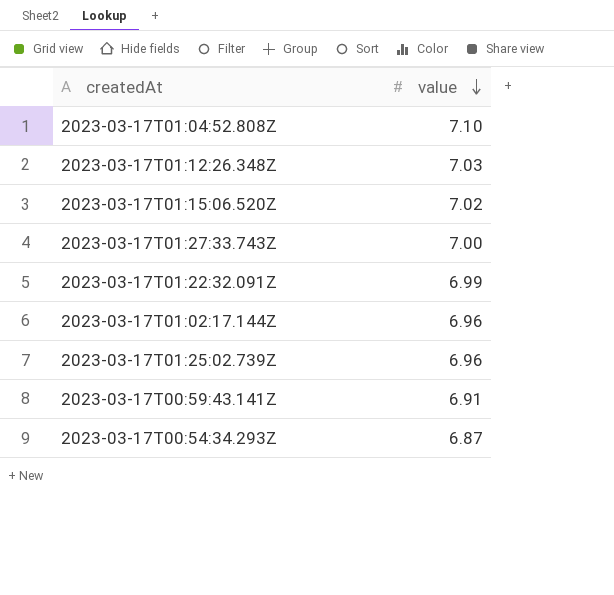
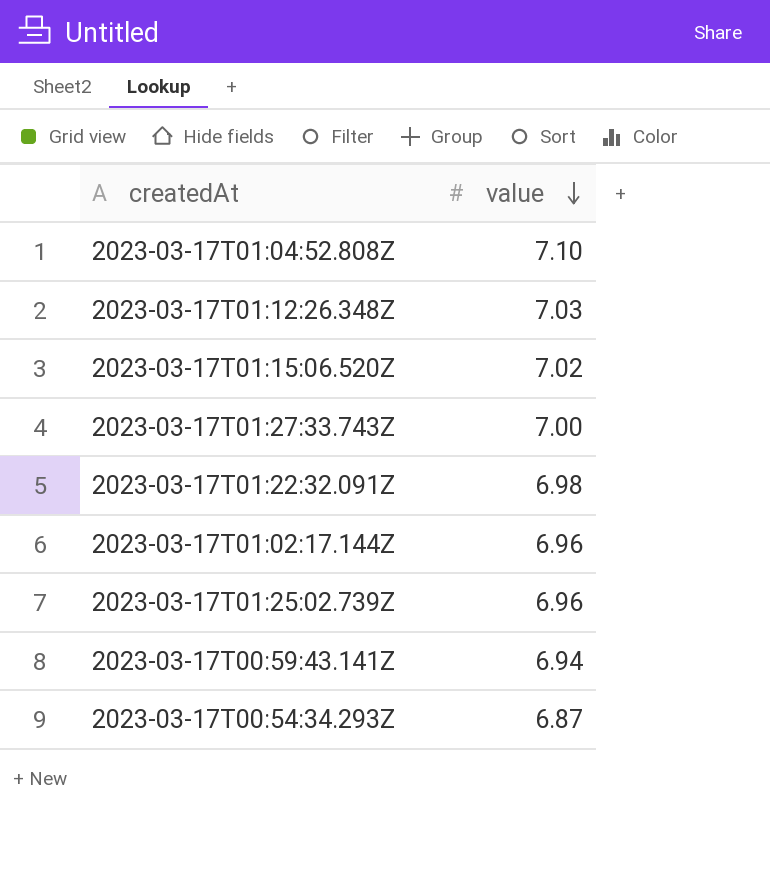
2023-03-17T01:22:32.091Z | value: 6.99 -> 6.98
2023-03-17T00:59:43.141Z | value: 6.91 -> 6.94

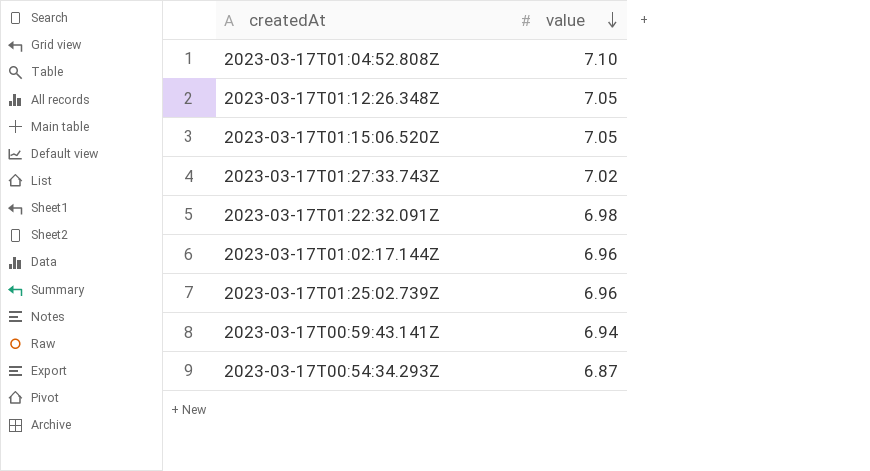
2023-03-17T01:12:26.348Z | value: 7.03 -> 7.05
2023-03-17T01:15:06.520Z | value: 7.02 -> 7.05
2023-03-17T01:27:33.743Z | value: 7.00 -> 7.02

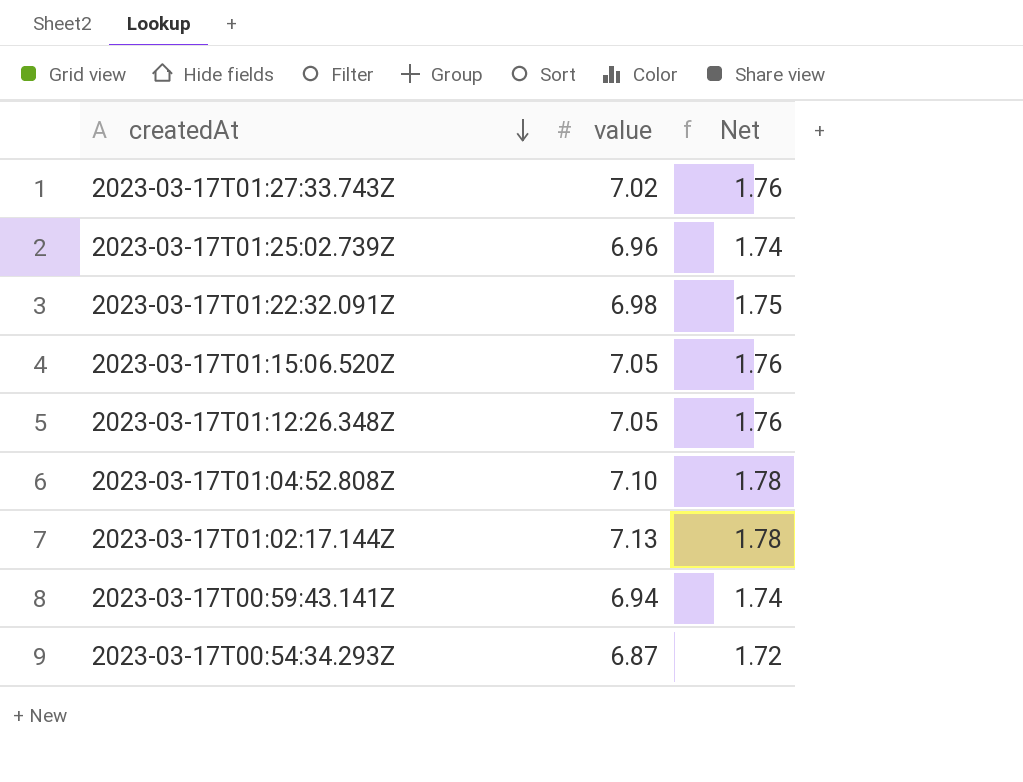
row order: value descending -> createdAt descending
column Net | formula: none -> [value] * 0.25
2023-03-17T01:02:17.144Z | value: 6.96 -> 7.13

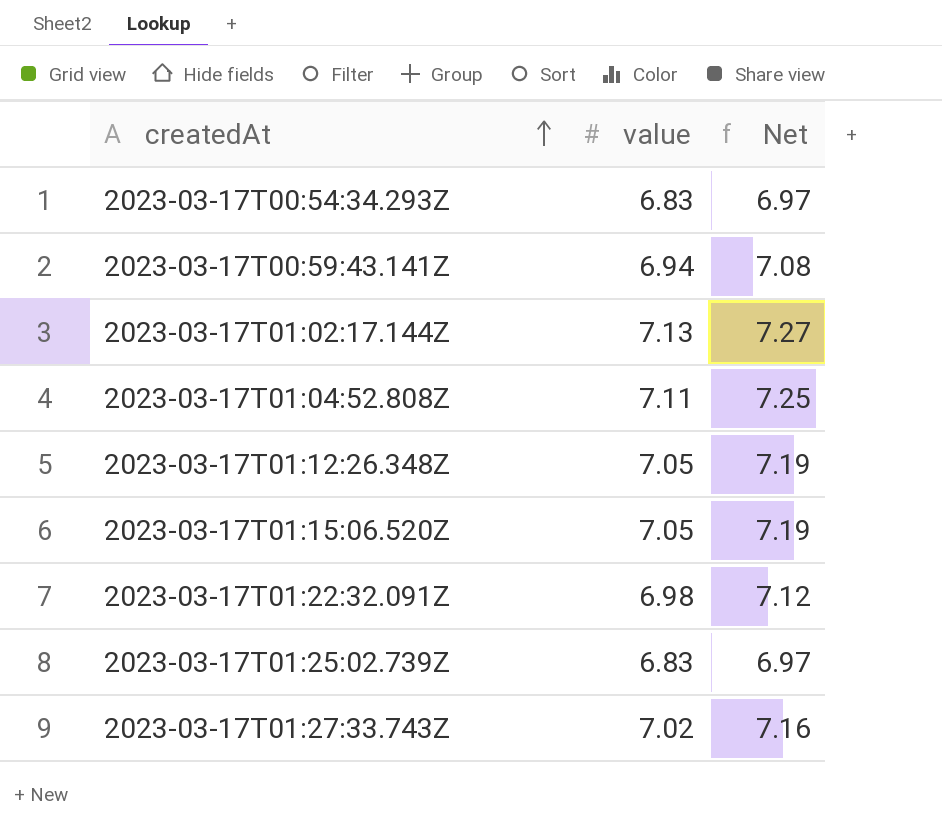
row order: createdAt descending -> createdAt ascending
column Net | formula: [value] * 0.25 -> [value] * 1.02
2023-03-17T00:54:34.293Z | value: 6.87 -> 6.83
2023-03-17T01:04:52.808Z | value: 7.10 -> 7.11
2023-03-17T01:25:02.739Z | value: 6.96 -> 6.83

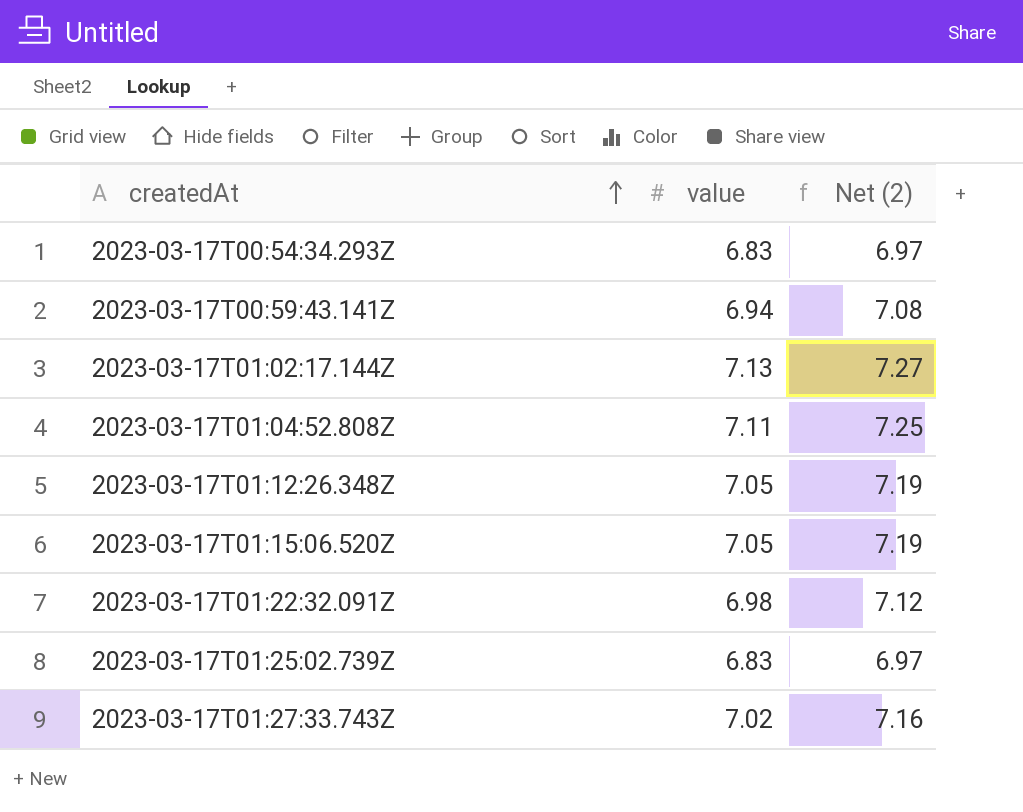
column name: Net -> Net (2)

